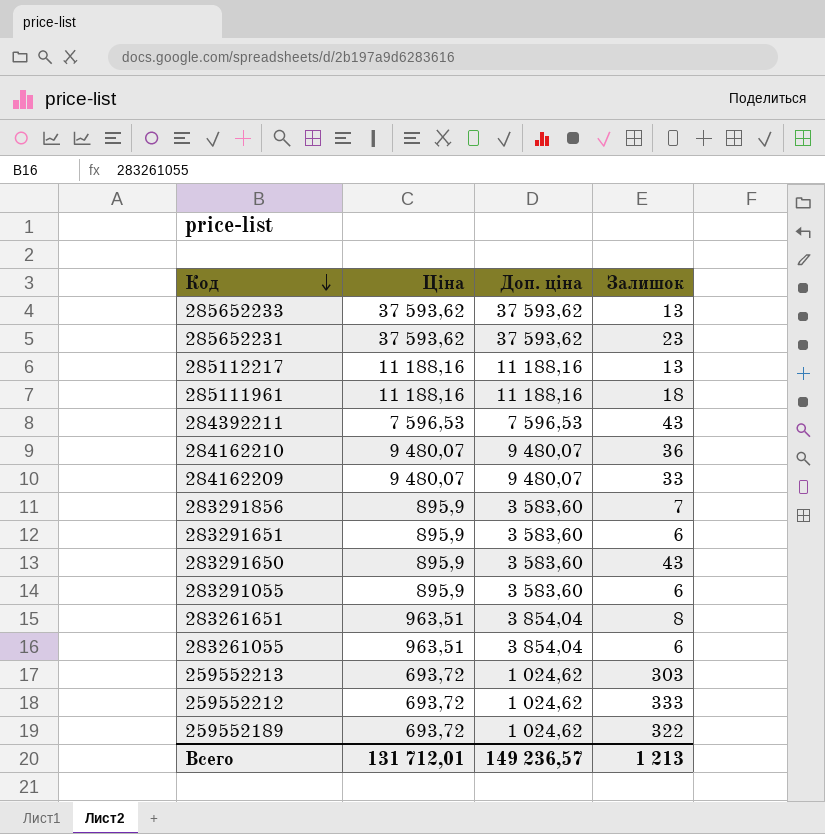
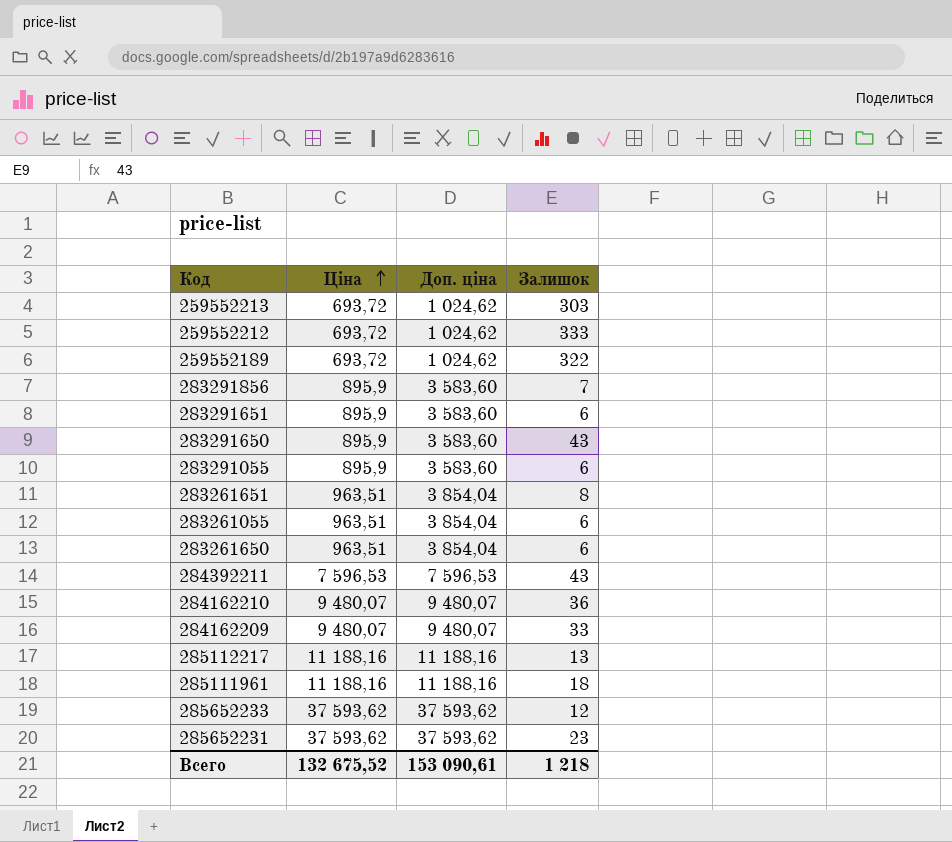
row order: Код descending -> Ціна ascending
row 283261650: none -> 963,51 | 3 854,04 | 6
285652233 | Залишок: 13 -> 12
Всего | Ціна: 131 712,01 -> 132 675,52
Всего | Доп. ціна: 149 236,57 -> 153 090,61
Всего | Залишок: 1 213 -> 1 218

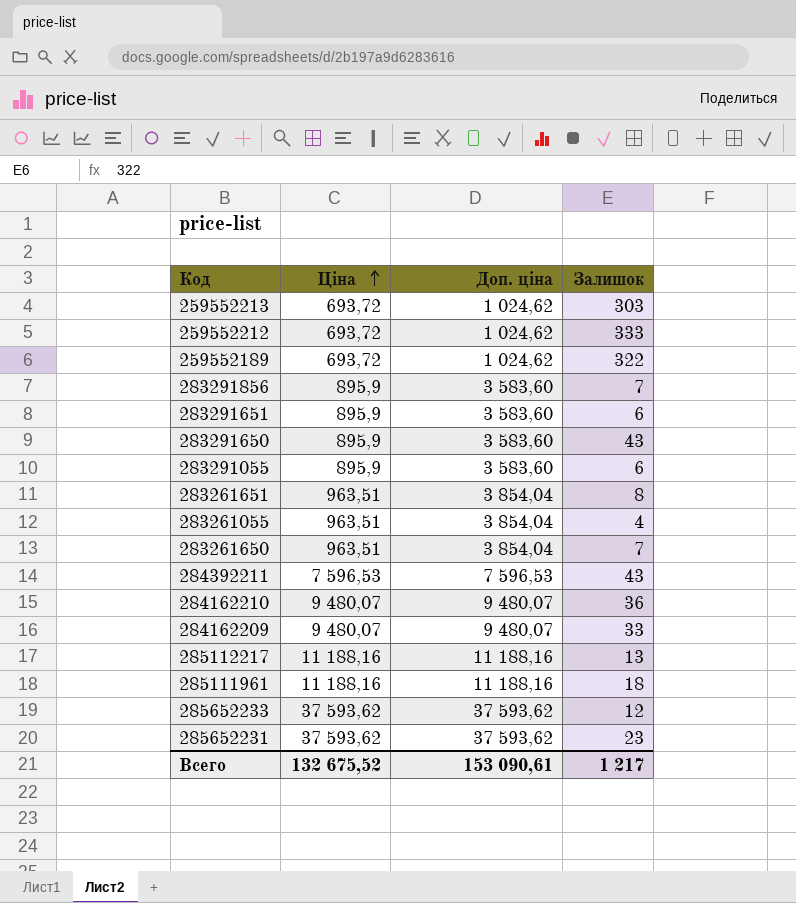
283261055 | Залишок: 6 -> 4
283261650 | Залишок: 6 -> 7
Всего | Залишок: 1 218 -> 1 217

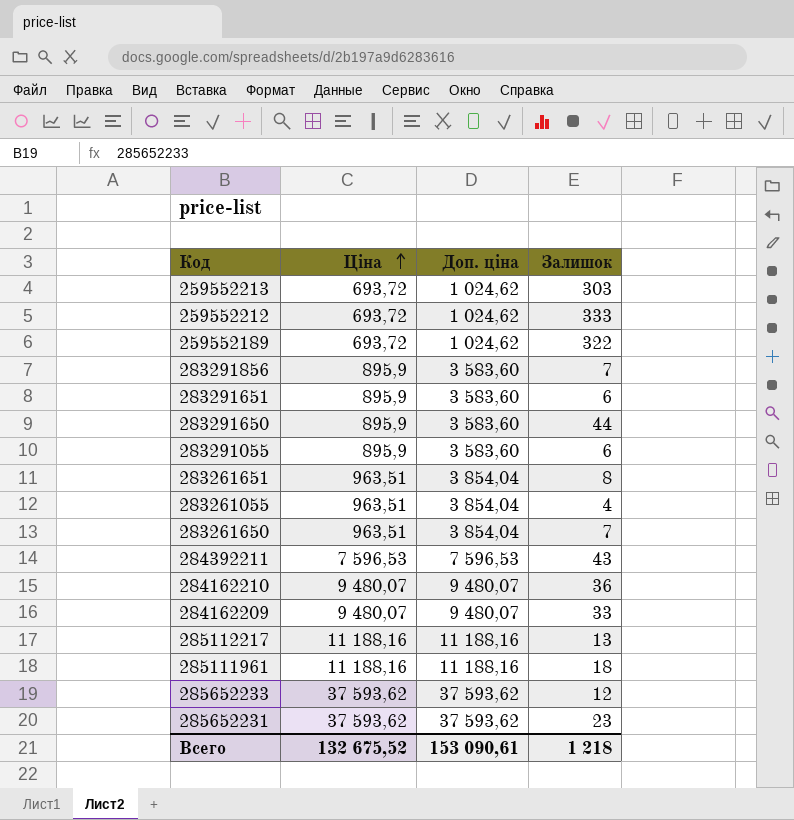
283291650 | Залишок: 43 -> 44
Всего | Залишок: 1 217 -> 1 218

